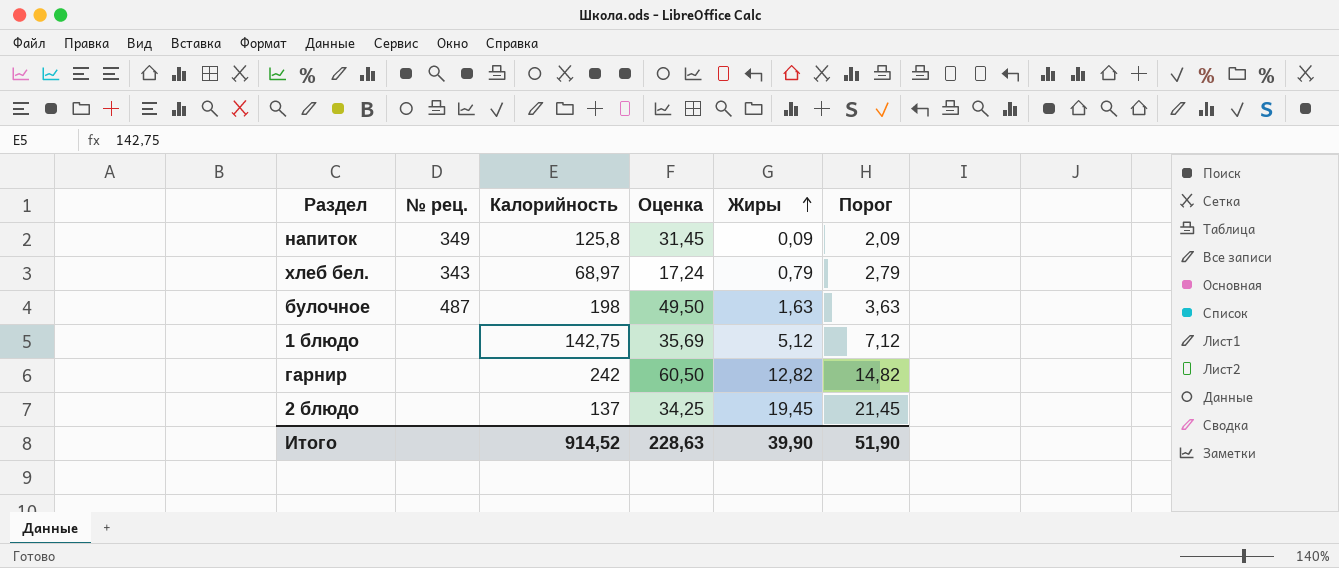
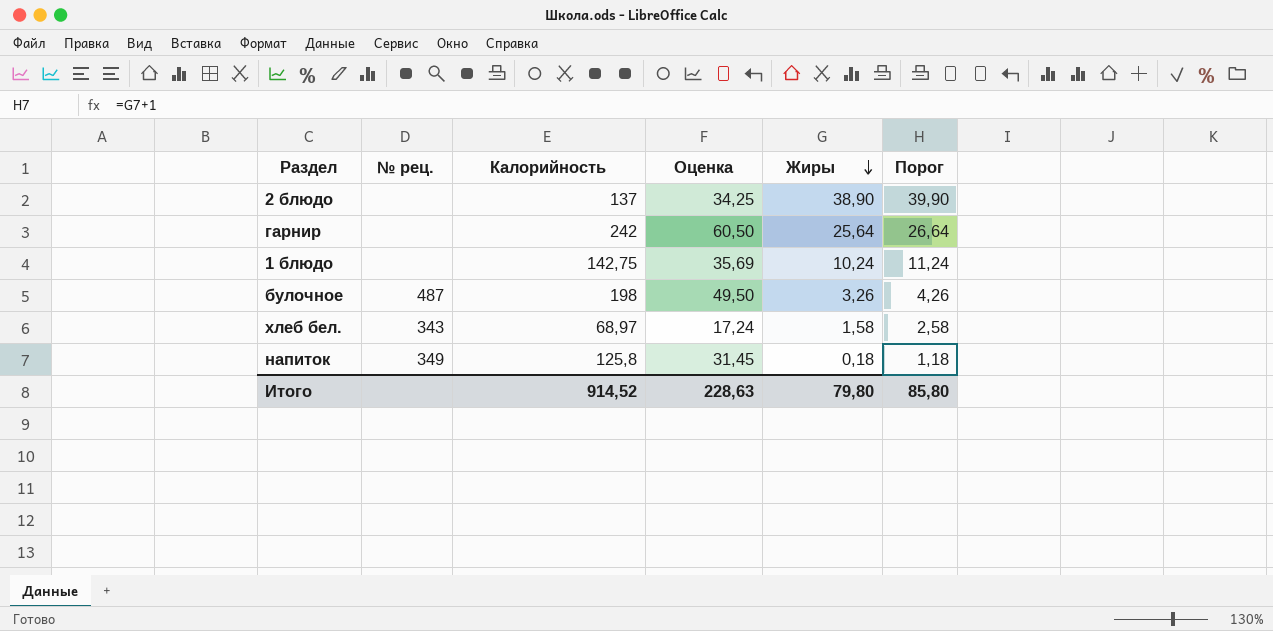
row order: Жиры ascending -> Жиры descending
column Порог | formula: [Жиры] + 2 -> [Жиры] + 1
2 блюдо | Жиры: 19,45 -> 38,90
гарнир | Жиры: 12,82 -> 25,64
1 блюдо | Жиры: 5,12 -> 10,24
булочное | Жиры: 1,63 -> 3,26
хлеб бел. | Жиры: 0,79 -> 1,58
напиток | Жиры: 0,09 -> 0,18
Итого | Жиры: 39,90 -> 79,80
Итого | Порог: 51,90 -> 85,80

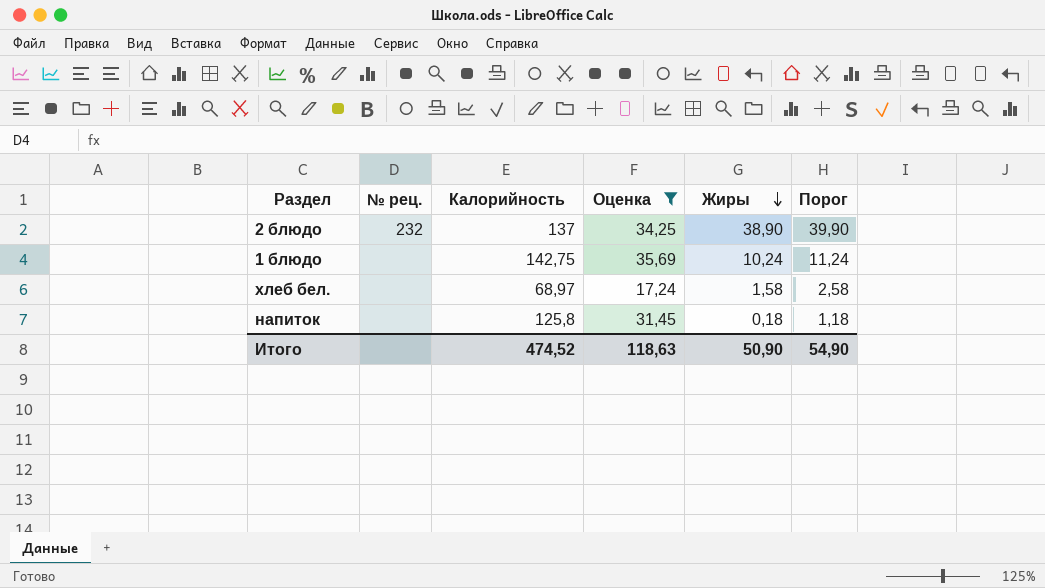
filter: none -> Оценка <= 35,69
2 блюдо | № рец.: none -> 232
хлеб бел. | № рец.: 343 -> none
напиток | № рец.: 349 -> none
Итого | Калорийность: 914,52 -> 474,52
Итого | Оценка: 228,63 -> 118,63
Итого | Жиры: 79,80 -> 50,90
Итого | Порог: 85,80 -> 54,90

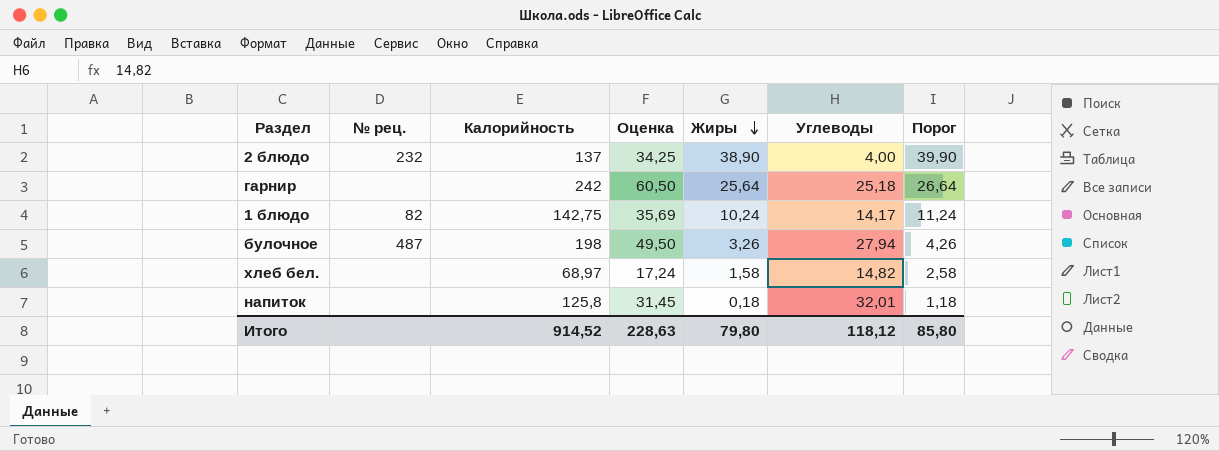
filter: Оценка <= 35,69 -> none
column Углеводы | position: none -> 6
1 блюдо | № рец.: none -> 82
Итого | Калорийность: 474,52 -> 914,52
Итого | Оценка: 118,63 -> 228,63
Итого | Жиры: 50,90 -> 79,80
Итого | Порог: 54,90 -> 85,80

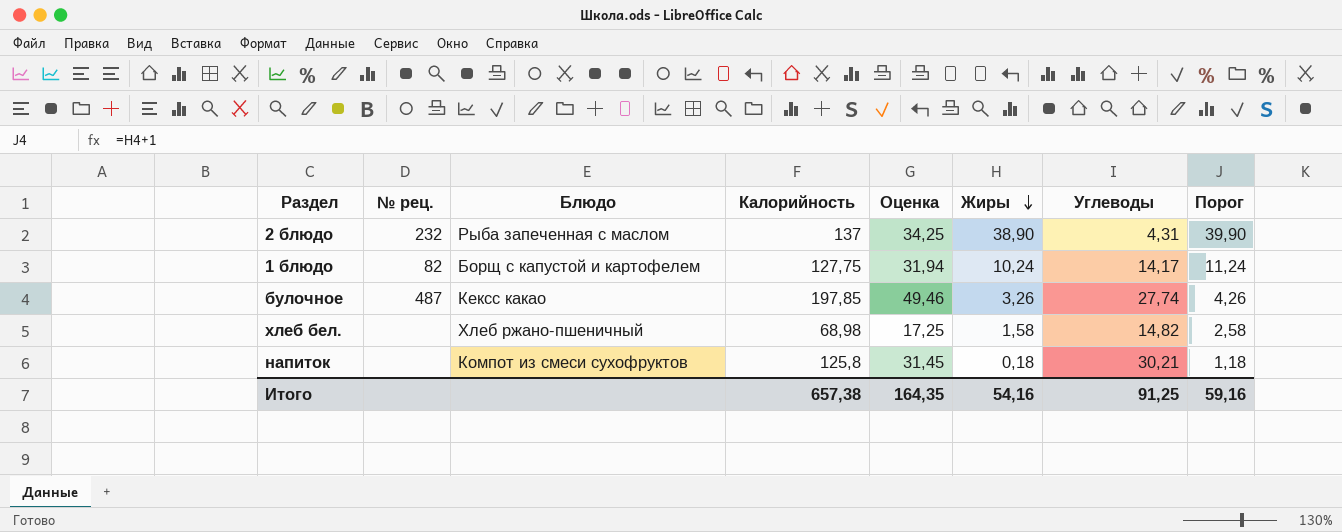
column Блюдо | position: none -> 3
row гарнир: none | 242 | 60,50 | 25,64 | 25,18 | 26,64 -> none
2 блюдо | Углеводы: 4,00 -> 4,31
1 блюдо | Калорийность: 142,75 -> 127,75
1 блюдо | Оценка: 35,69 -> 31,94
булочное | Калорийность: 198 -> 197,85
булочное | Оценка: 49,50 -> 49,46
булочное | Углеводы: 27,94 -> 27,74
хлеб бел. | Калорийность: 68,97 -> 68,98
хлеб бел. | Оценка: 17,24 -> 17,25
напиток | Углеводы: 32,01 -> 30,21
Итого | Калорийность: 914,52 -> 657,38
Итого | Оценка: 228,63 -> 164,35
Итого | Жиры: 79,80 -> 54,16
Итого | Углеводы: 118,12 -> 91,25
Итого | Порог: 85,80 -> 59,16

